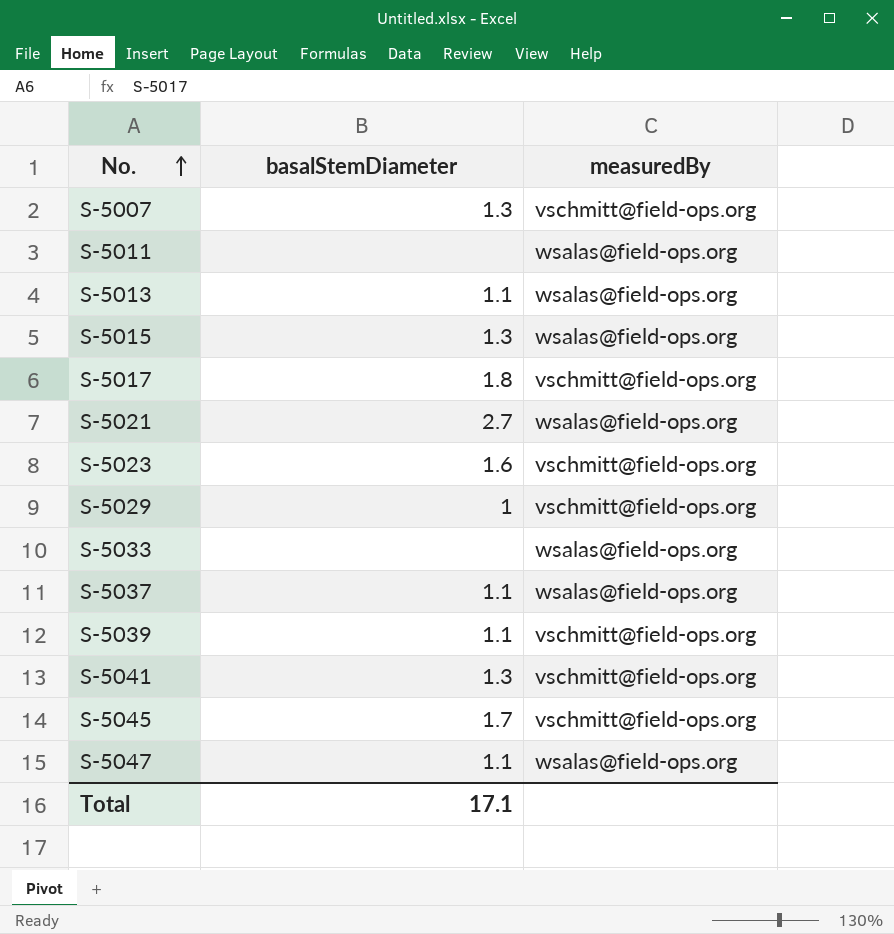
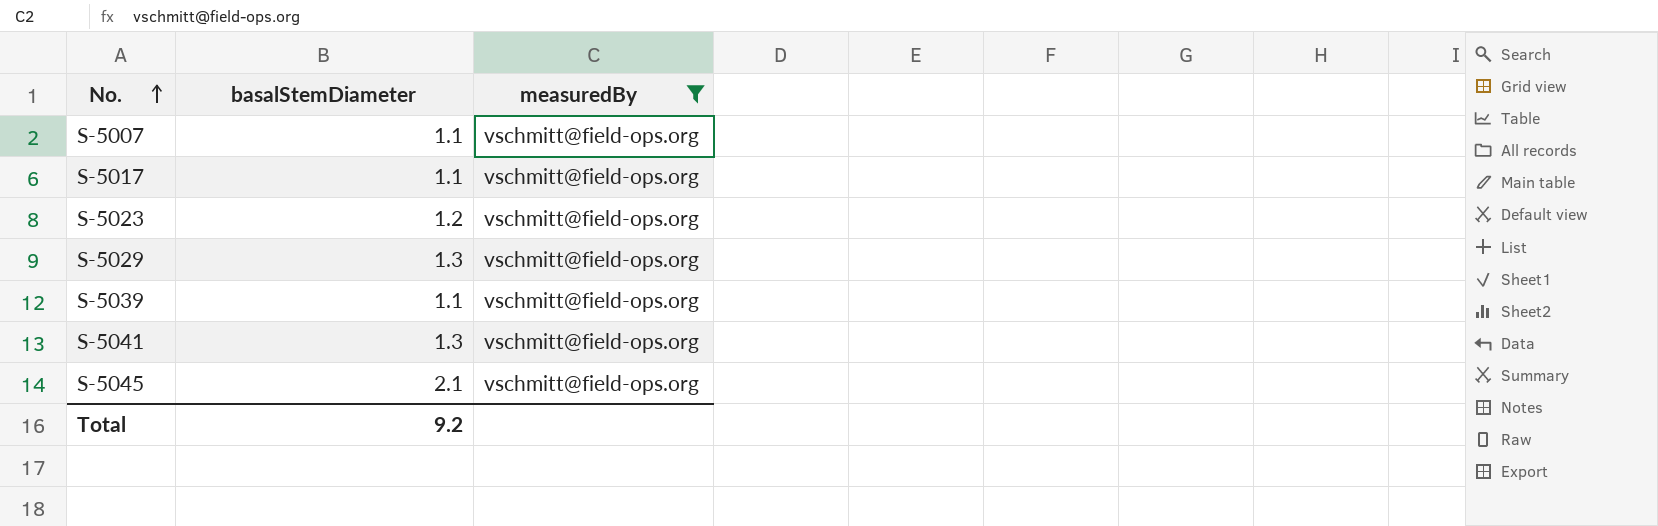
filter: none -> measuredBy = vschmitt@field-ops.org
S-5007 | basalStemDiameter: 1.3 -> 1.1
S-5017 | basalStemDiameter: 1.8 -> 1.1
S-5023 | basalStemDiameter: 1.6 -> 1.2
S-5029 | basalStemDiameter: 1 -> 1.3
S-5045 | basalStemDiameter: 1.7 -> 2.1
Total | basalStemDiameter: 17.1 -> 9.2

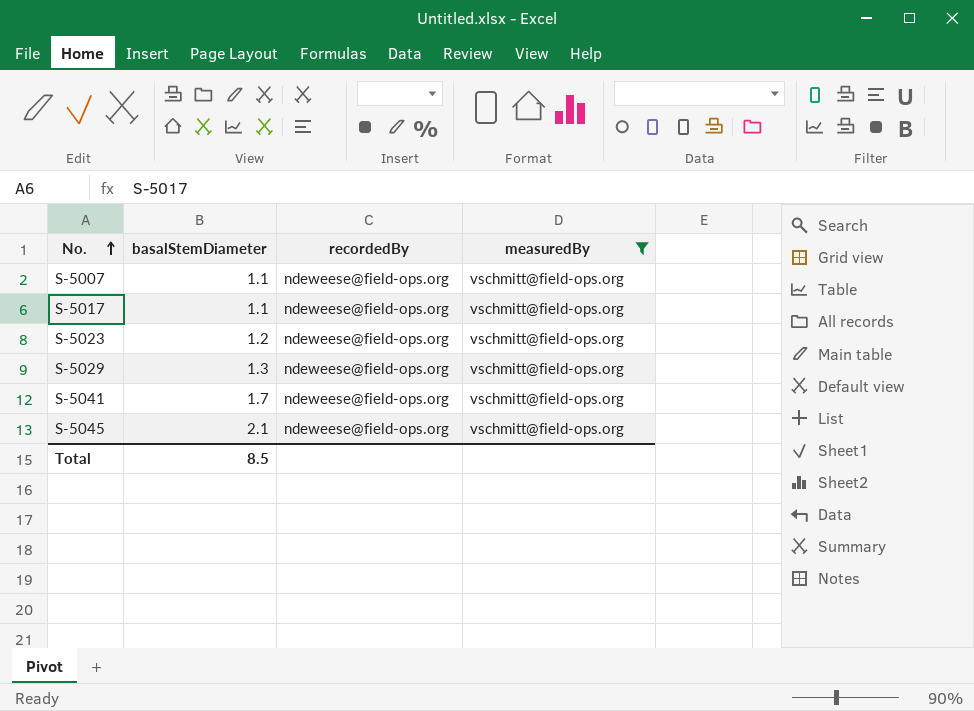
column recordedBy | position: none -> 3
row S-5039: 1.1 | vschmitt@field-ops.org -> none
S-5041 | basalStemDiameter: 1.3 -> 1.7
Total | basalStemDiameter: 9.2 -> 8.5

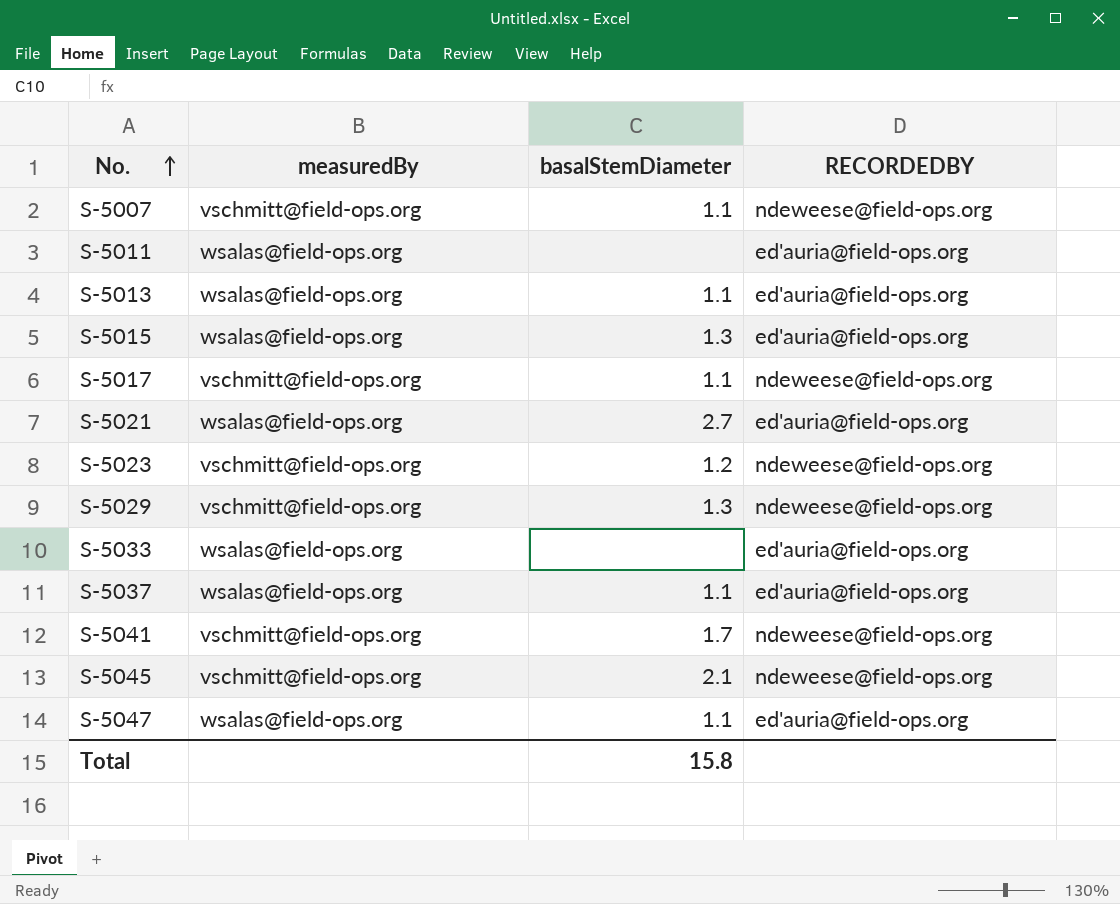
filter: measuredBy = vschmitt@field-ops.org -> none
column measuredBy | position: 4 -> 2
column name: recordedBy -> RECORDEDBY
Total | basalStemDiameter: 8.5 -> 15.8

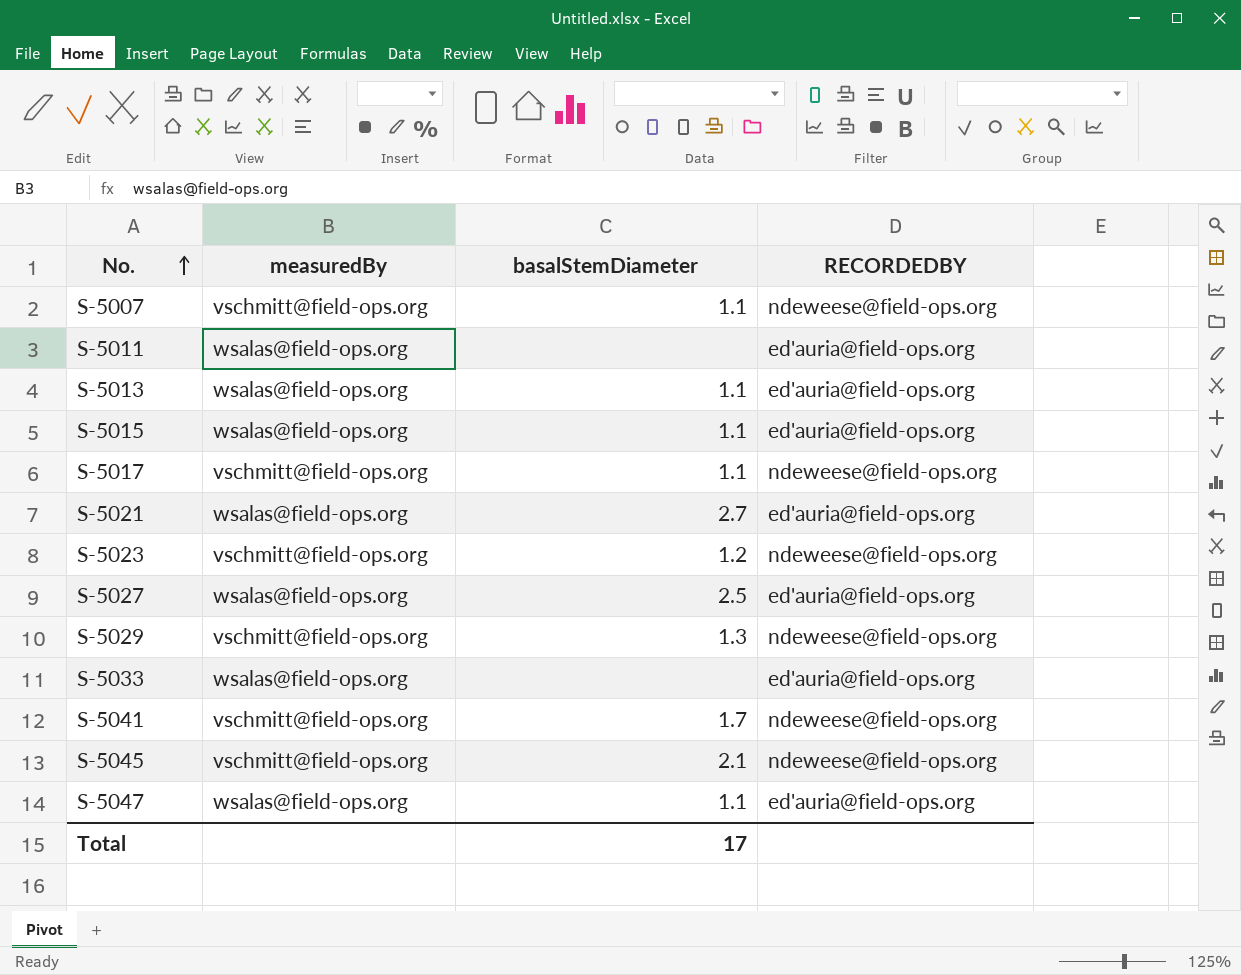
row S-5037: wsalas@field-ops.org | 1.1 | ed'auria@field-ops.org -> none
S-5015 | basalStemDiameter: 1.3 -> 1.1
row S-5027: none -> wsalas@field-ops.org | 2.5 | ed'auria@field-ops.org
Total | basalStemDiameter: 15.8 -> 17

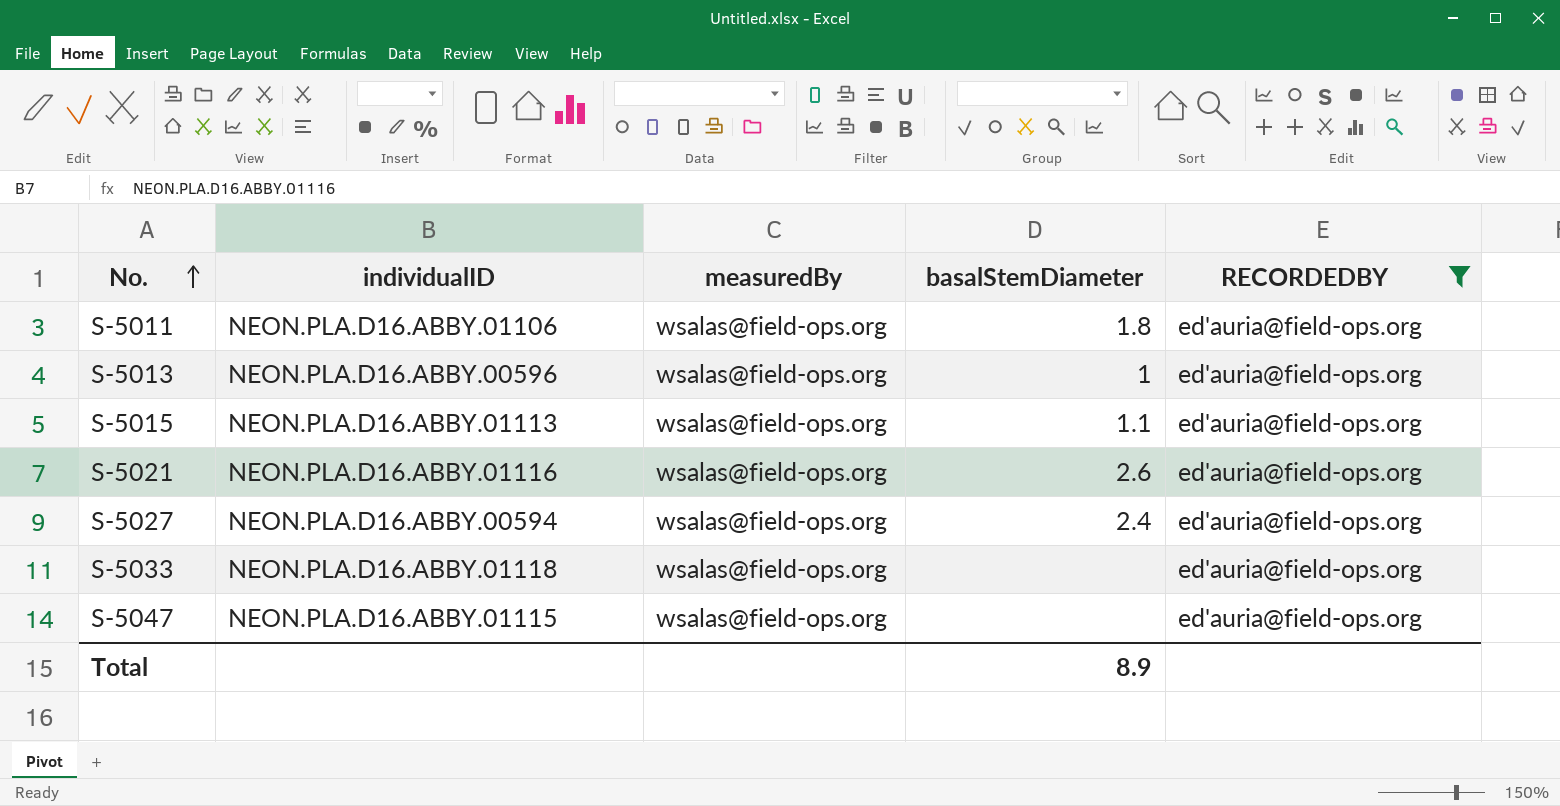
filter: none -> RECORDEDBY = ed'auria@field-ops.org
column individualID | position: none -> 2
S-5011 | basalStemDiameter: none -> 1.8
S-5013 | basalStemDiameter: 1.1 -> 1
S-5021 | basalStemDiameter: 2.7 -> 2.6
S-5027 | basalStemDiameter: 2.5 -> 2.4
S-5047 | basalStemDiameter: 1.1 -> none
Total | basalStemDiameter: 17 -> 8.9

